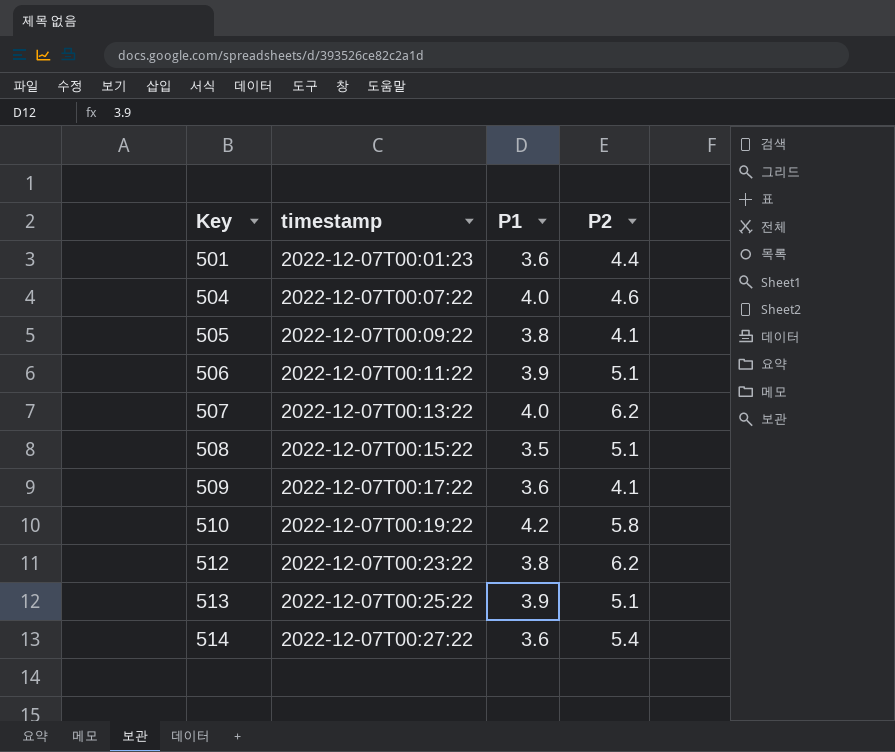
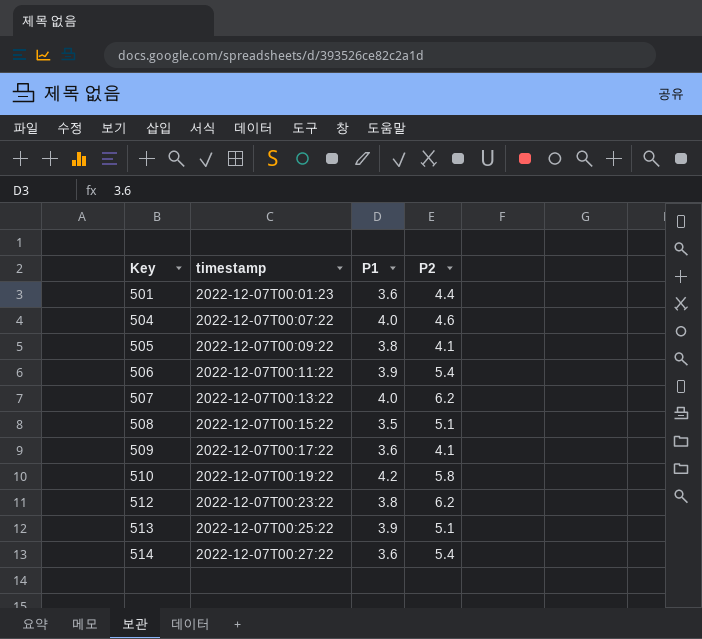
506 | P2: 5.1 -> 5.4

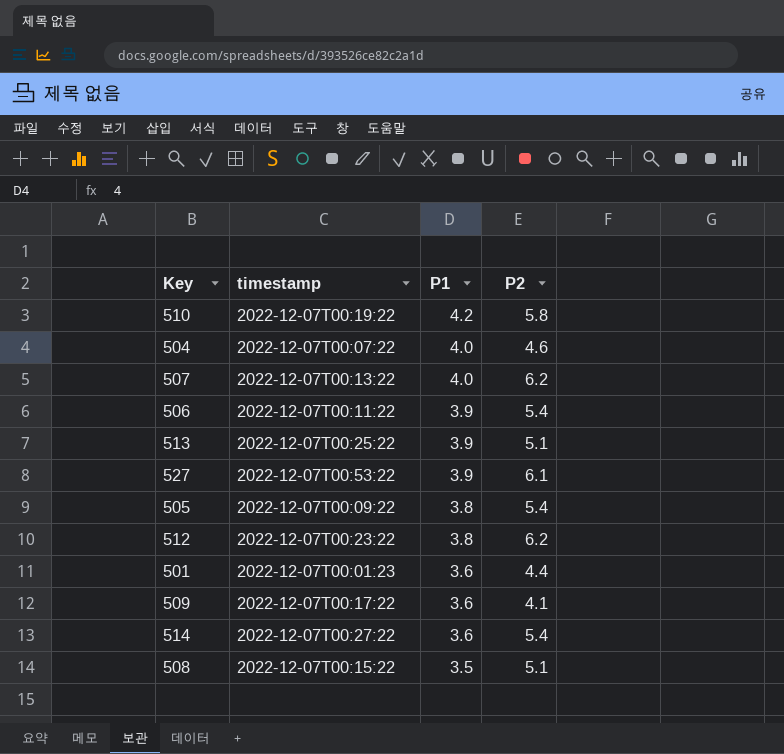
row order: Key ascending -> P1 descending
row 527: none -> 2022-12-07T00:53:22 | 3.9 | 6.1
505 | P2: 4.1 -> 5.4

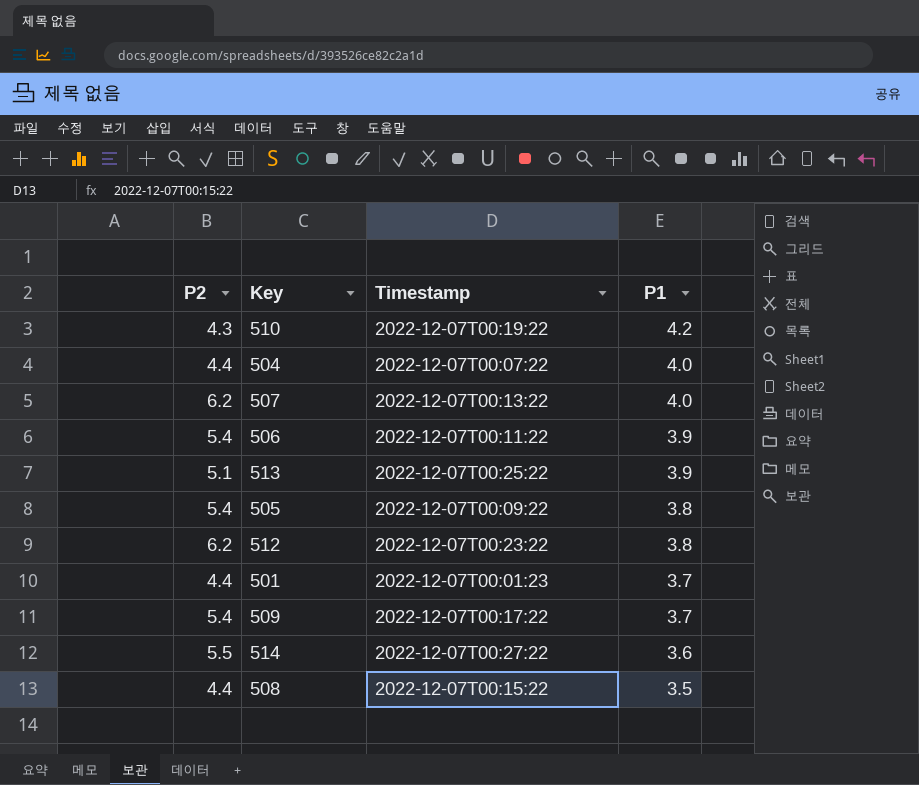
column P2 | position: 4 -> 1
column name: timestamp -> Timestamp
row 527: 2022-12-07T00:53:22 | 3.9 | 6.1 -> none
510 | P2: 5.8 -> 4.3
504 | P2: 4.6 -> 4.4
501 | P1: 3.6 -> 3.7
509 | P2: 4.1 -> 5.4
509 | P1: 3.6 -> 3.7
514 | P2: 5.4 -> 5.5
508 | P2: 5.1 -> 4.4

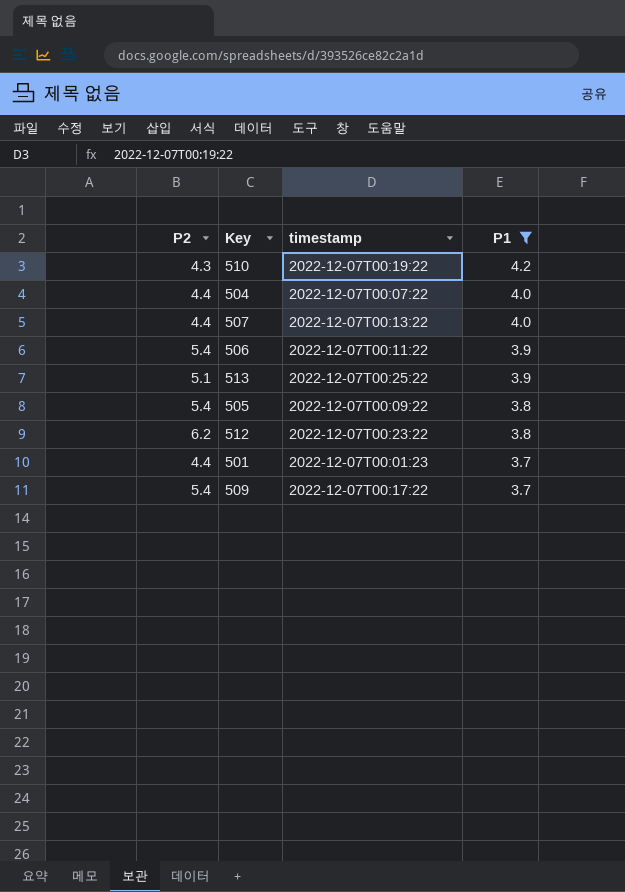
filter: none -> P1 >= 3.7
column name: Timestamp -> timestamp
507 | P2: 6.2 -> 4.4

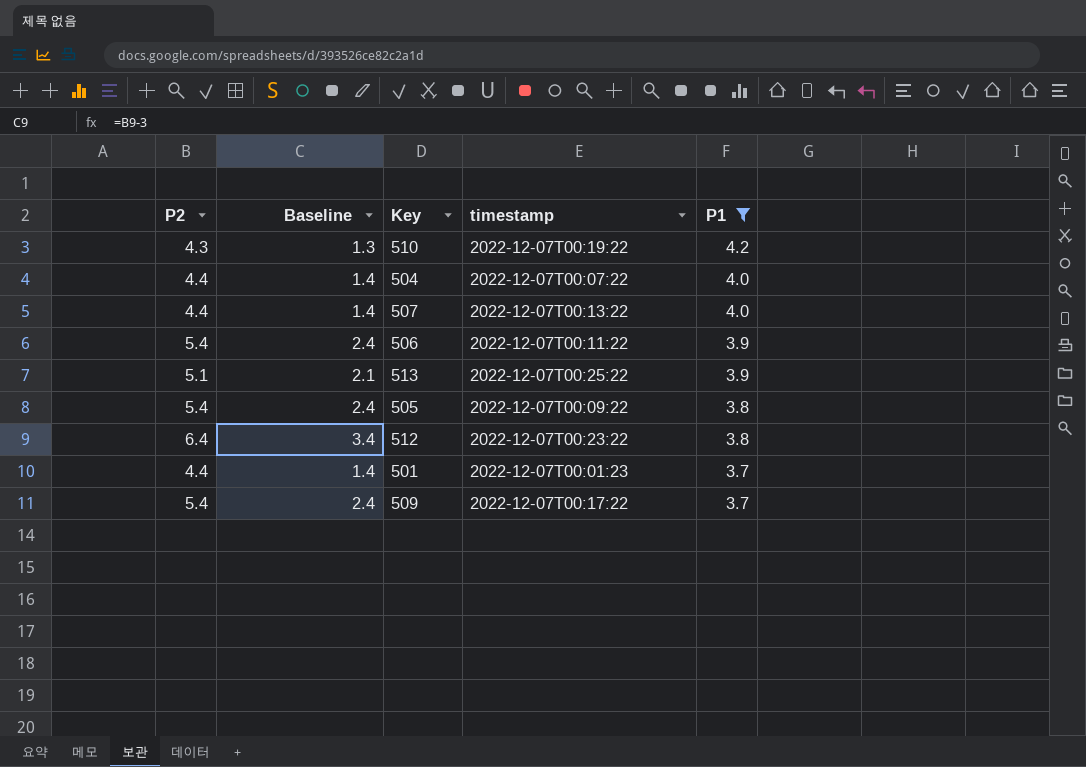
column Baseline | formula: none -> [P2] - 3
512 | P2: 6.2 -> 6.4

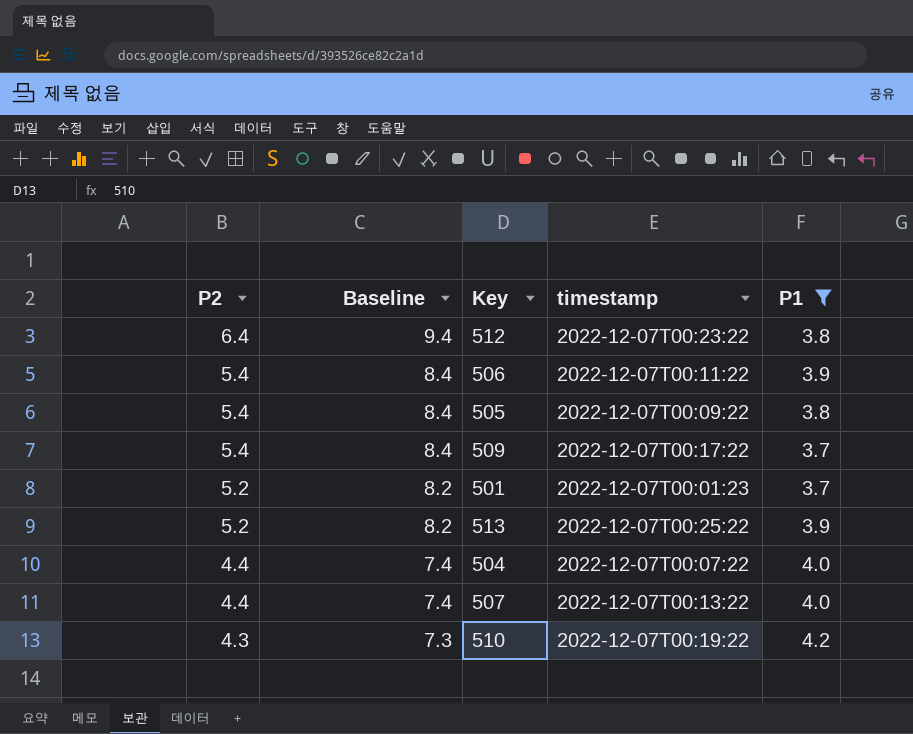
row order: P1 descending -> P2 descending
column Baseline | formula: [P2] - 3 -> [P2] + 3
501 | P2: 4.4 -> 5.2
513 | P2: 5.1 -> 5.2

